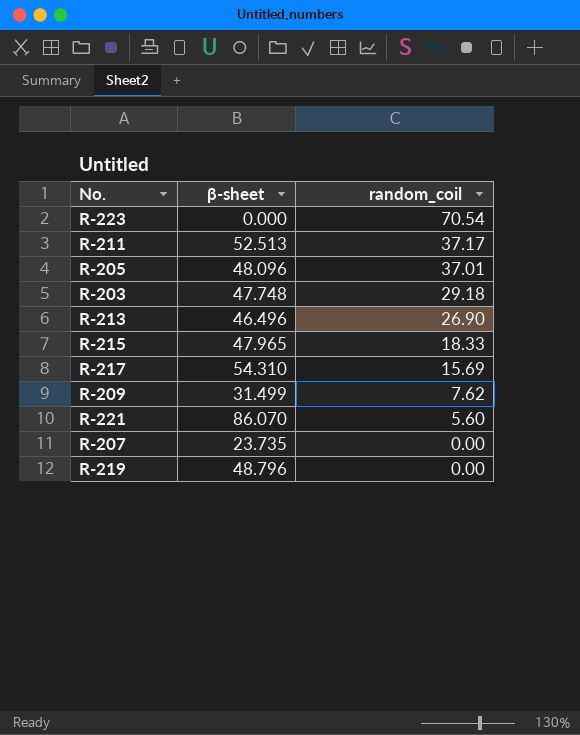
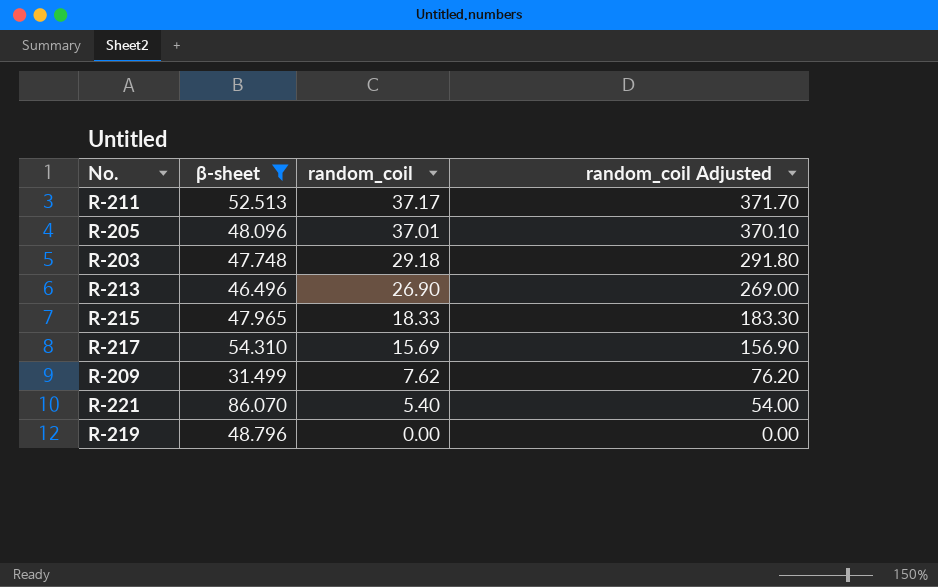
filter: none -> β-sheet >= 31.499
column random_coil Adjusted | formula: none -> [random_coil] * 10
R-221 | random_coil: 5.60 -> 5.40

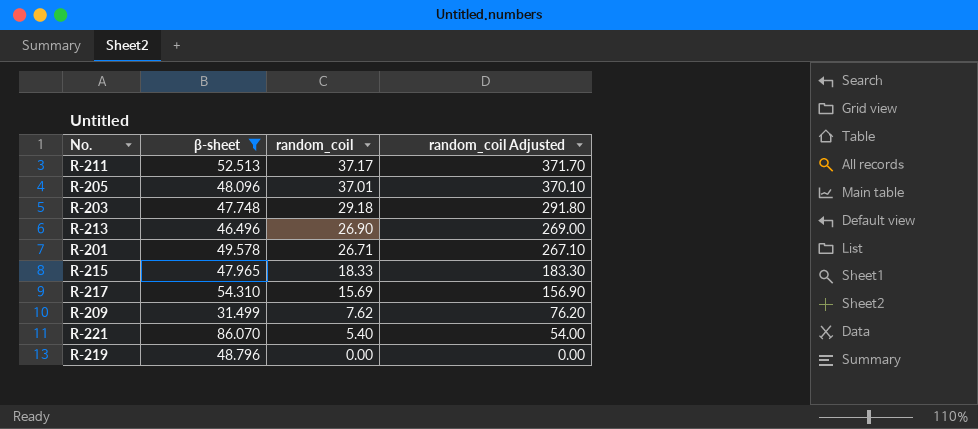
row R-201: none -> 49.578 | 26.71 | 267.10

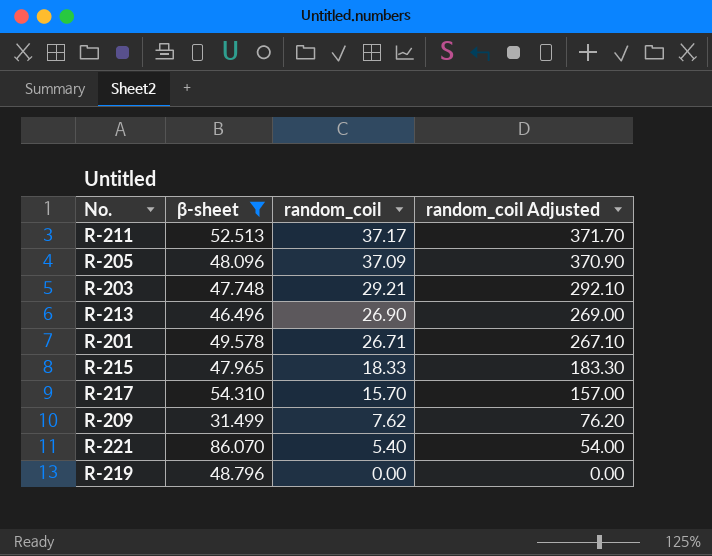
R-205 | random_coil: 37.01 -> 37.09
R-205 | random_coil Adjusted: 370.10 -> 370.90
R-203 | random_coil: 29.18 -> 29.21
R-203 | random_coil Adjusted: 291.80 -> 292.10
R-217 | random_coil: 15.69 -> 15.70
R-217 | random_coil Adjusted: 156.90 -> 157.00

